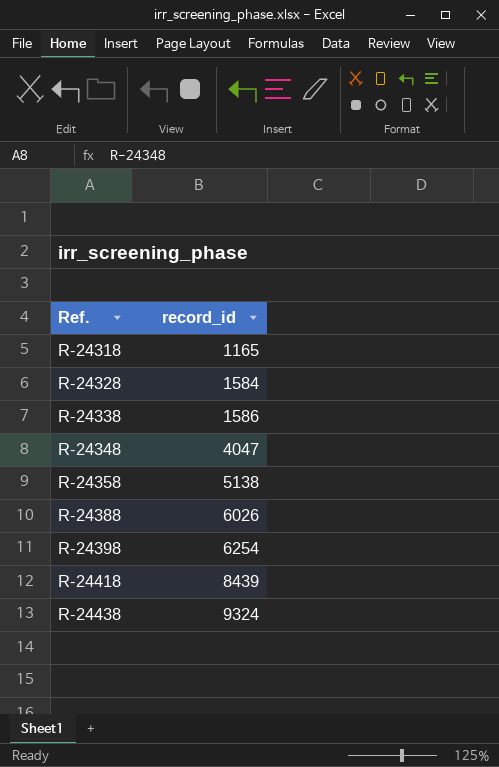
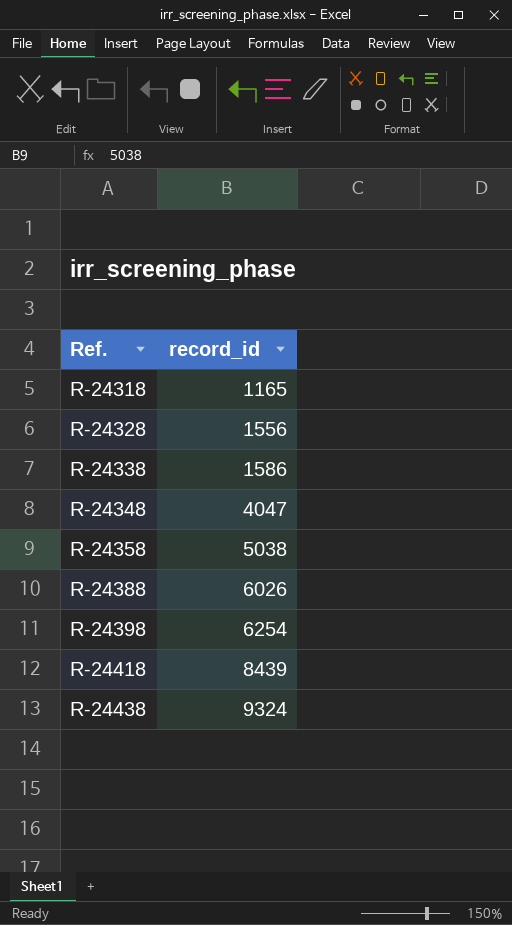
R-24328 | record_id: 1584 -> 1556
R-24358 | record_id: 5138 -> 5038

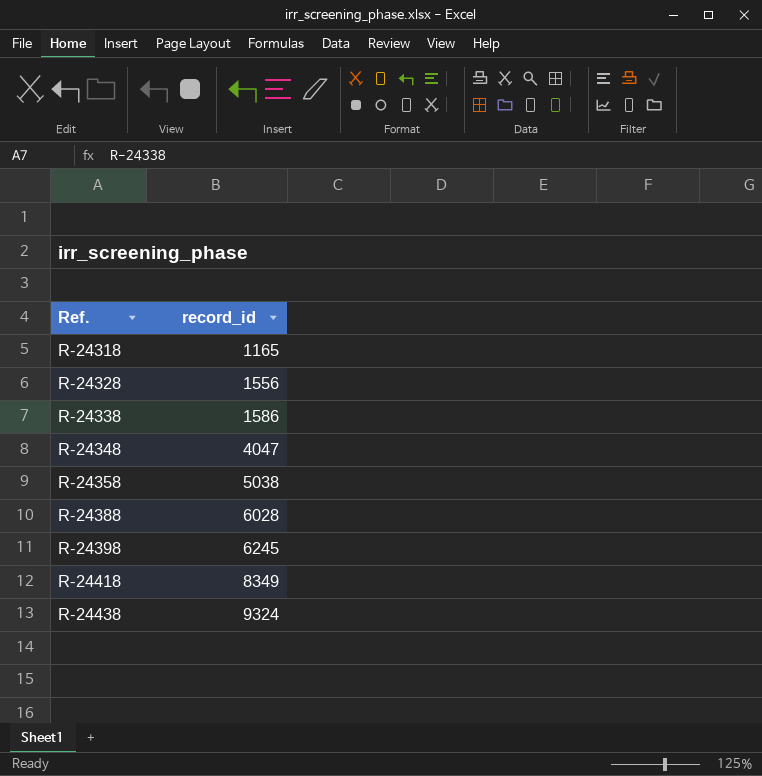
R-24388 | record_id: 6026 -> 6028
R-24398 | record_id: 6254 -> 6245
R-24418 | record_id: 8439 -> 8349

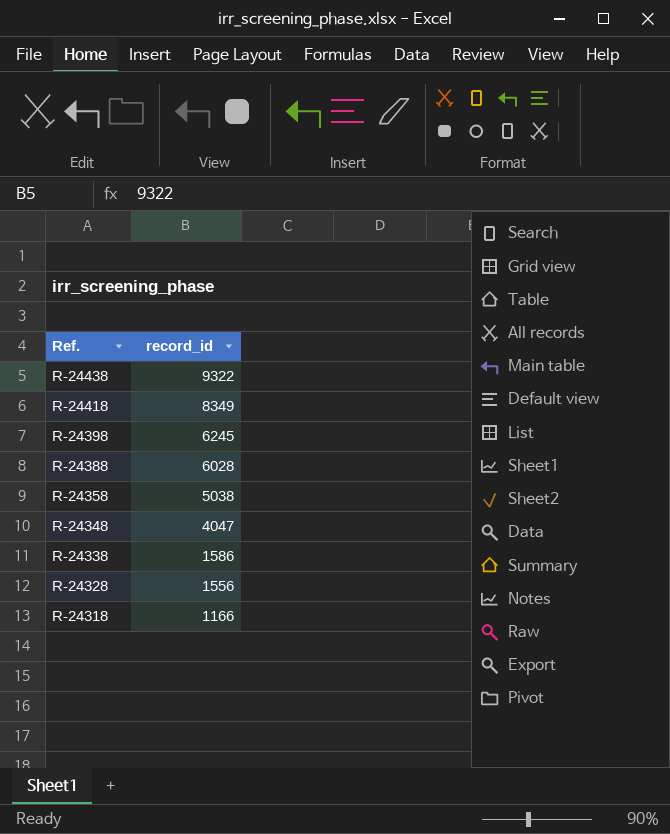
row order: Ref. ascending -> Ref. descending
R-24438 | record_id: 9324 -> 9322
R-24318 | record_id: 1165 -> 1166

